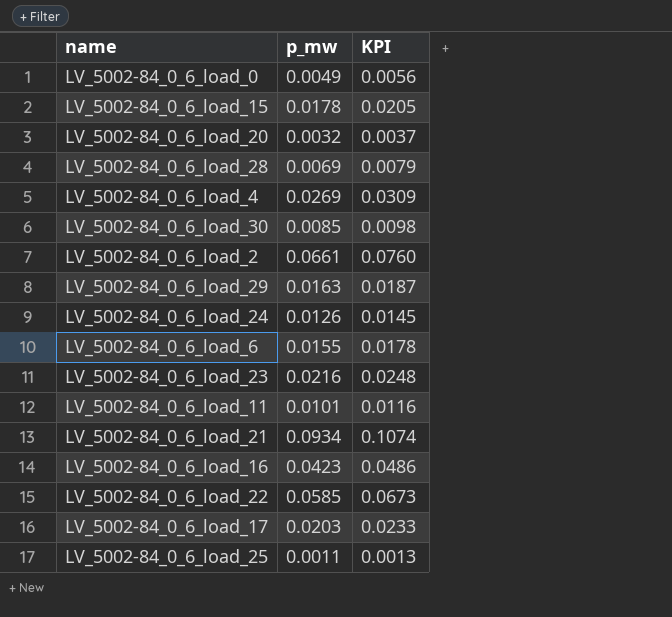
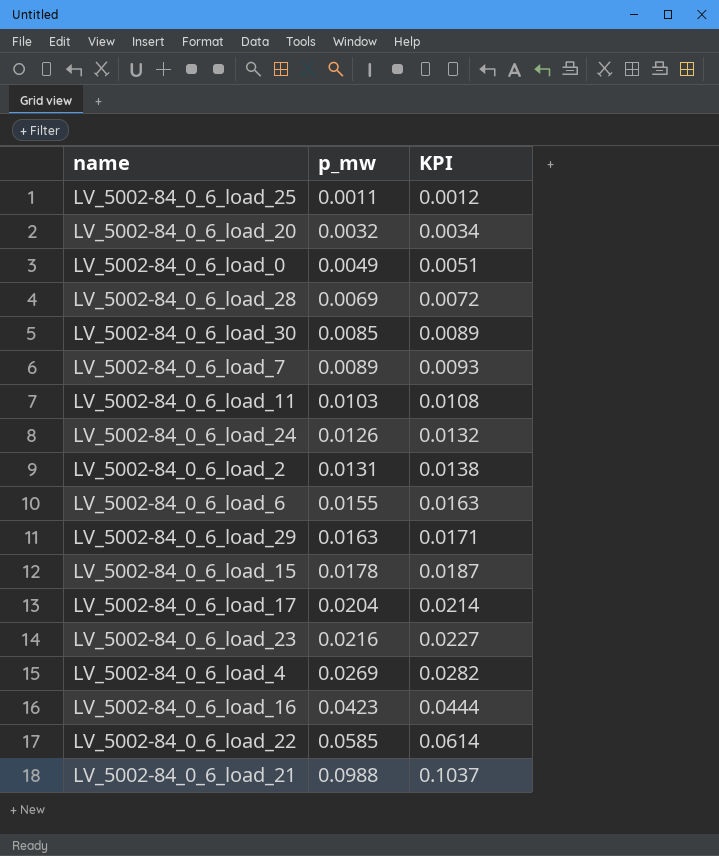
row order: none -> p_mw ascending
column KPI | formula: [p_mw] * 1.15 -> [p_mw] * 1.05
row LV_5002-84_0_6_load_7: none -> 0.0089 | 0.0093
LV_5002-84_0_6_load_11 | p_mw: 0.0101 -> 0.0103
LV_5002-84_0_6_load_2 | p_mw: 0.0661 -> 0.0131
LV_5002-84_0_6_load_17 | p_mw: 0.0203 -> 0.0204
LV_5002-84_0_6_load_21 | p_mw: 0.0934 -> 0.0988

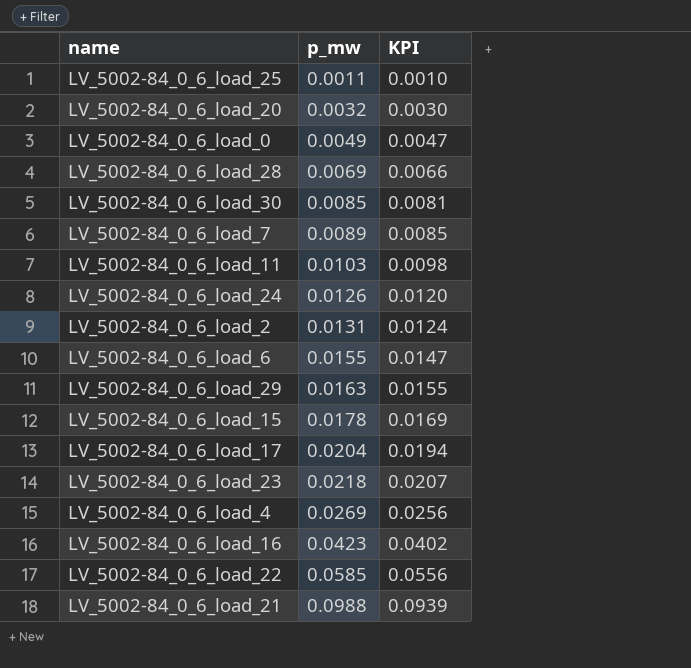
column KPI | formula: [p_mw] * 1.05 -> [p_mw] * 0.95
LV_5002-84_0_6_load_23 | p_mw: 0.0216 -> 0.0218

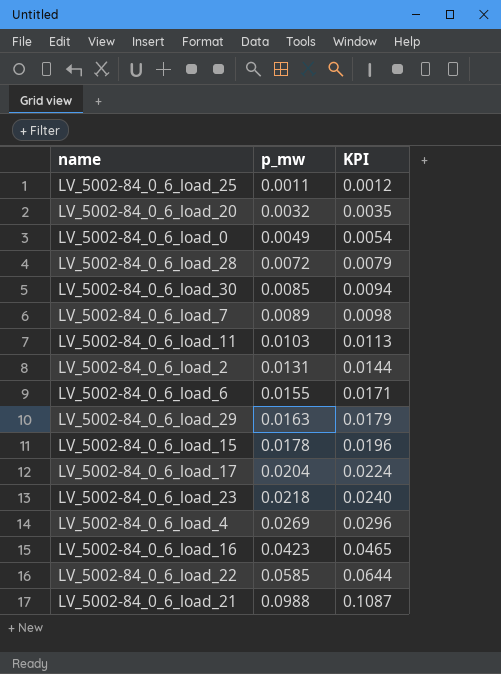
column KPI | formula: [p_mw] * 0.95 -> [p_mw] * 1.1
row LV_5002-84_0_6_load_24: 0.0126 | 0.0120 -> none
LV_5002-84_0_6_load_28 | p_mw: 0.0069 -> 0.0072

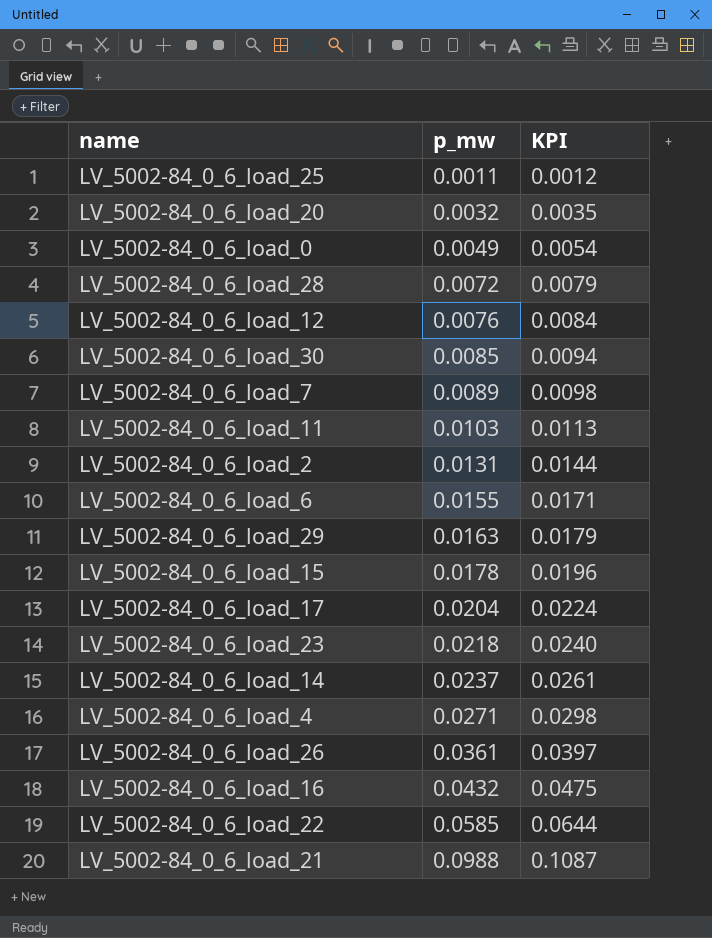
row LV_5002-84_0_6_load_12: none -> 0.0076 | 0.0084
row LV_5002-84_0_6_load_14: none -> 0.0237 | 0.0261
LV_5002-84_0_6_load_4 | p_mw: 0.0269 -> 0.0271
LV_5002-84_0_6_load_4 | KPI: 0.0296 -> 0.0298
row LV_5002-84_0_6_load_26: none -> 0.0361 | 0.0397
LV_5002-84_0_6_load_16 | p_mw: 0.0423 -> 0.0432
LV_5002-84_0_6_load_16 | KPI: 0.0465 -> 0.0475

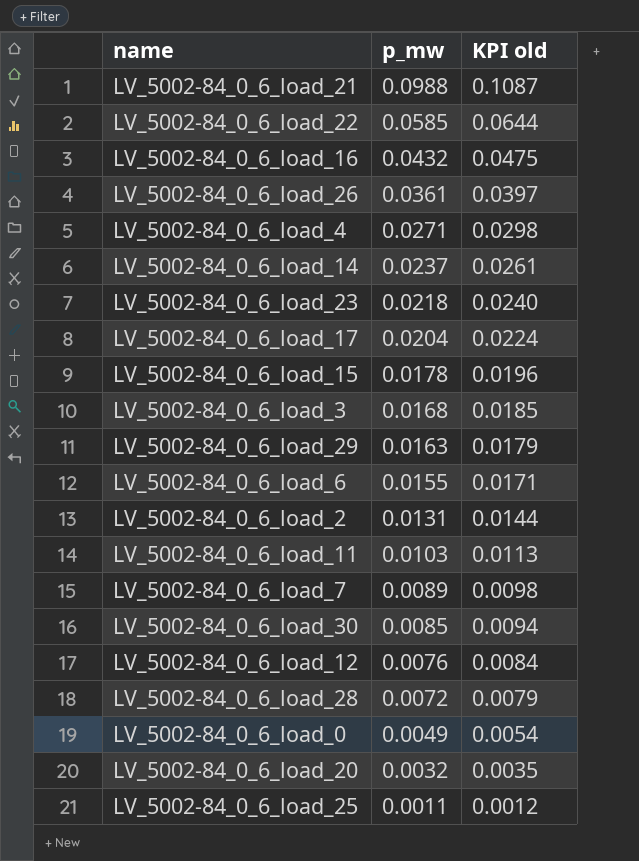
row order: p_mw ascending -> p_mw descending
column name: KPI -> KPI old
row LV_5002-84_0_6_load_3: none -> 0.0168 | 0.0185

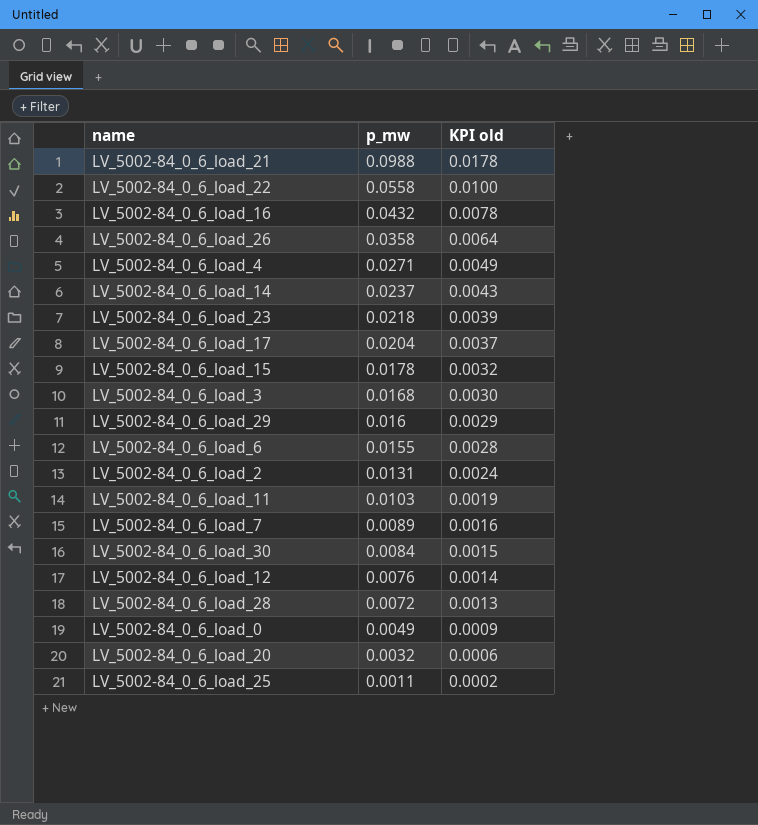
column KPI old | formula: [p_mw] * 1.1 -> [p_mw] * 0.18
LV_5002-84_0_6_load_22 | p_mw: 0.0585 -> 0.0558
LV_5002-84_0_6_load_26 | p_mw: 0.0361 -> 0.0358
LV_5002-84_0_6_load_29 | p_mw: 0.0163 -> 0.016
LV_5002-84_0_6_load_30 | p_mw: 0.0085 -> 0.0084

